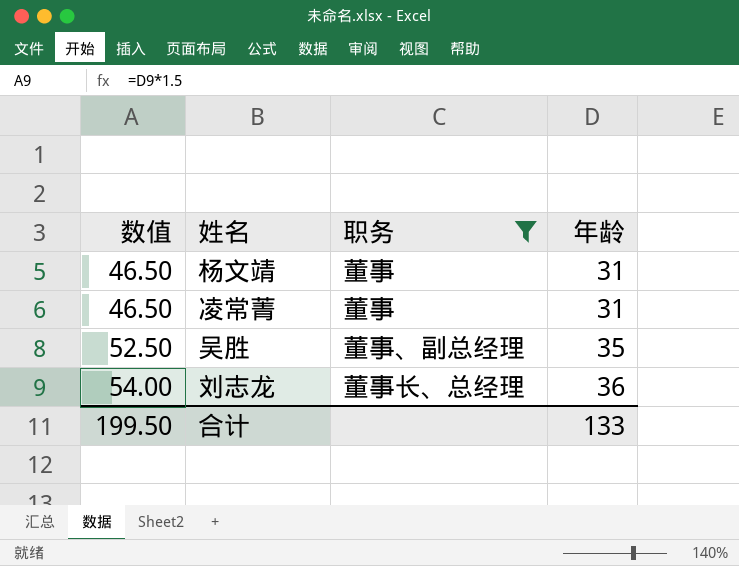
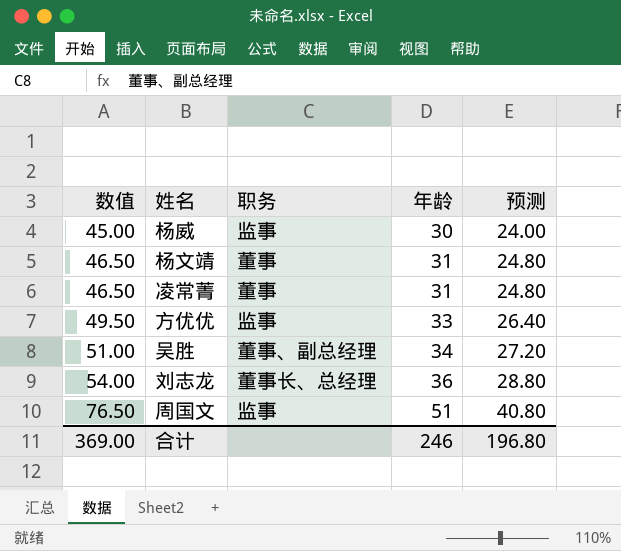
filter: 职务 != 监事 -> none
column 预测 | formula: none -> [年龄] * 0.8
吴胜 | 数值: 52.50 -> 51.00
吴胜 | 年龄: 35 -> 34
合计 | 数值: 199.50 -> 369.00
合计 | 年龄: 133 -> 246

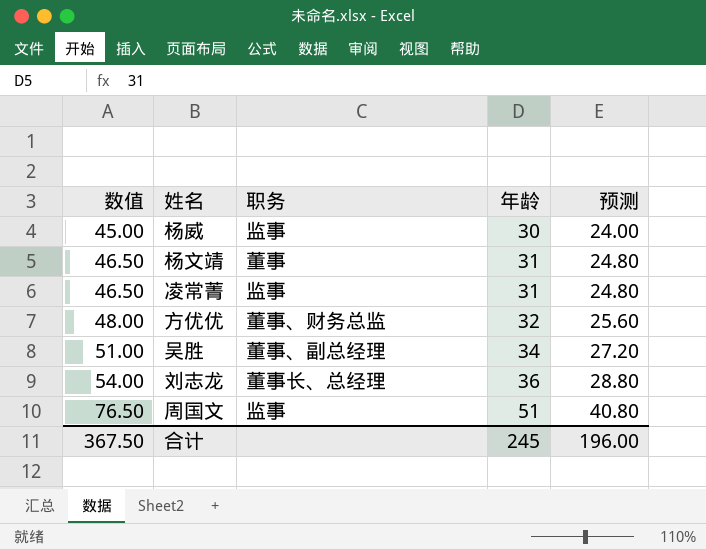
凌常菁 | 职务: 董事 -> 监事
方优优 | 数值: 49.50 -> 48.00
方优优 | 职务: 监事 -> 董事、财务总监
方优优 | 年龄: 33 -> 32
方优优 | 预测: 26.40 -> 25.60
合计 | 数值: 369.00 -> 367.50
合计 | 年龄: 246 -> 245
合计 | 预测: 196.80 -> 196.00

